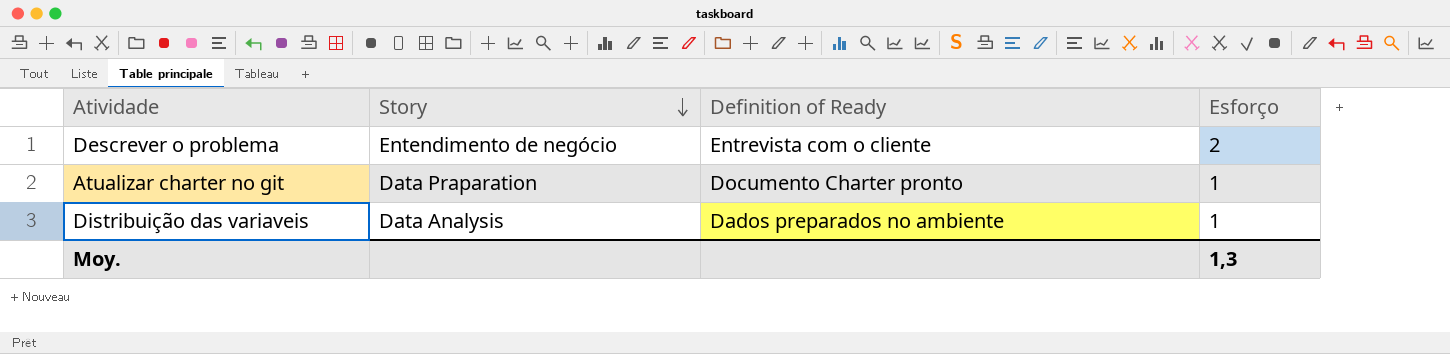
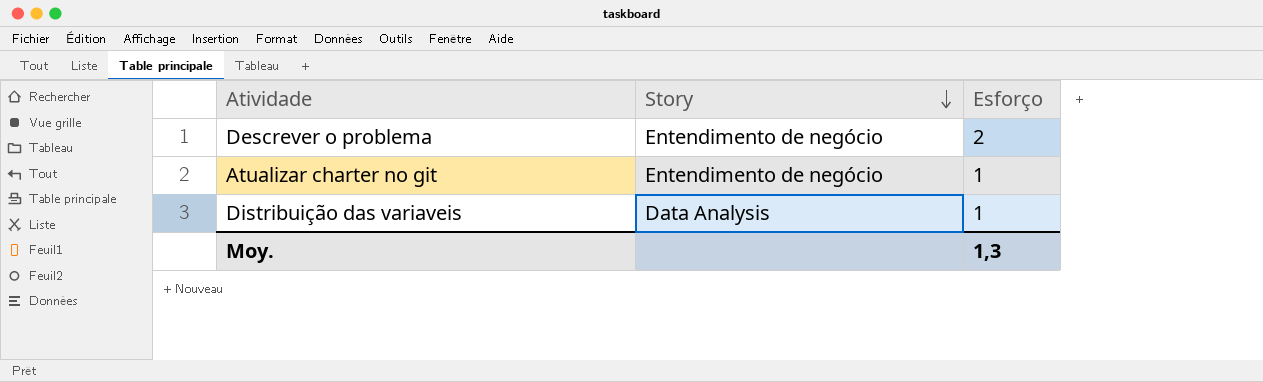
column Definition of Ready | position: 3 -> none
Atualizar charter no git | Story: Data Praparation -> Entendimento de negócio

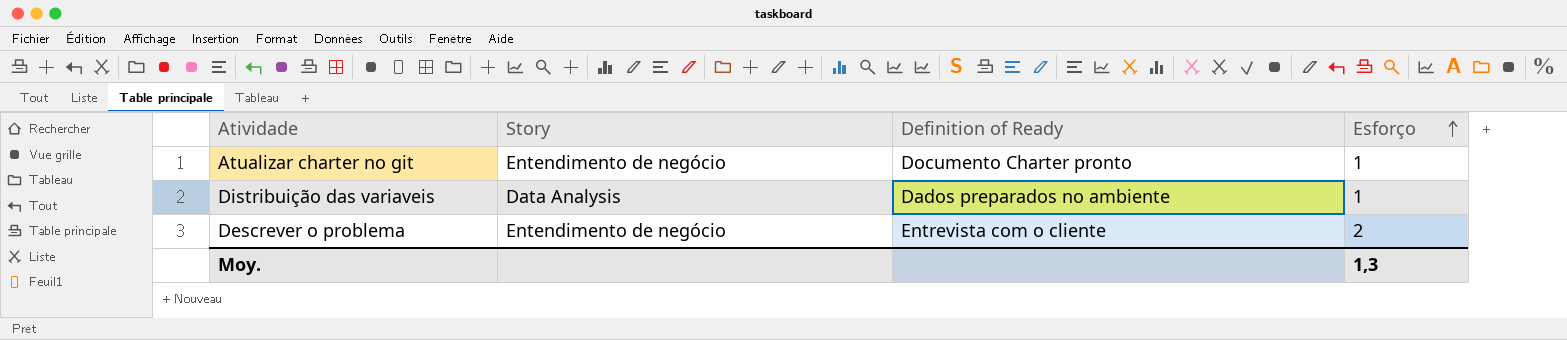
row order: Story descending -> Esforço ascending
column Definition of Ready | position: none -> 3

